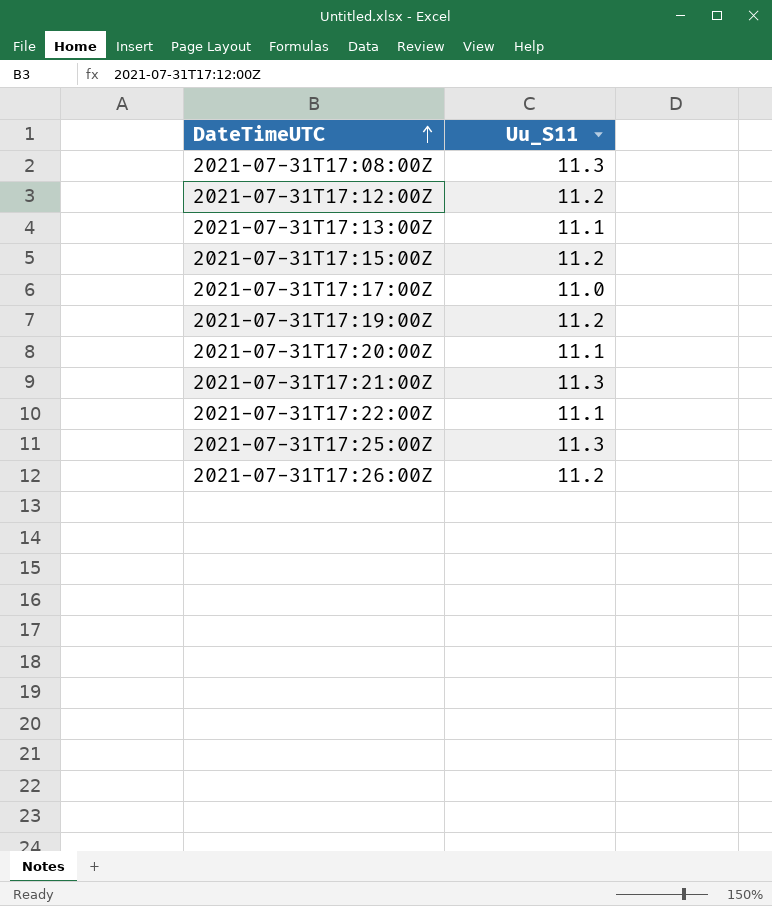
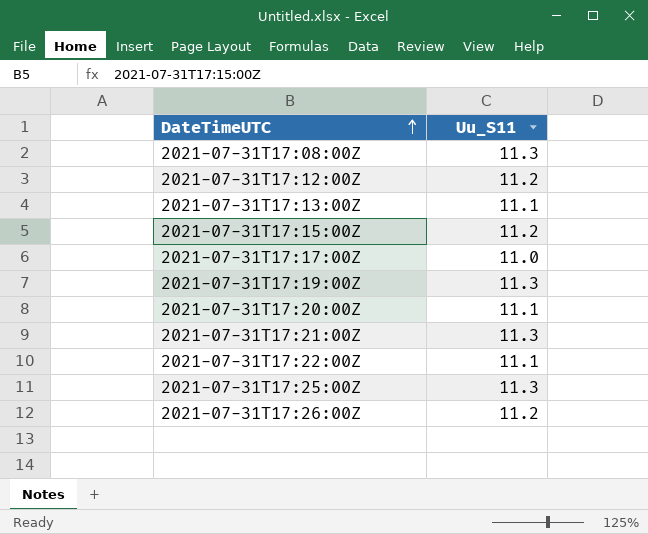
2021-07-31T17:19:00Z | Uu_S11: 11.2 -> 11.3

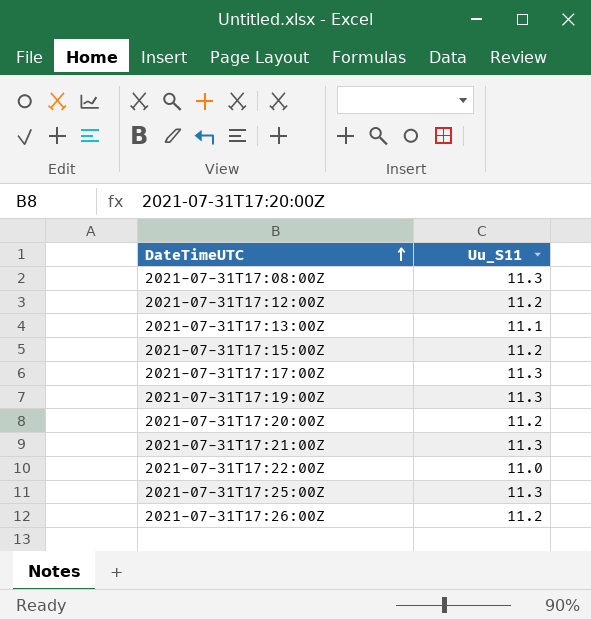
2021-07-31T17:17:00Z | Uu_S11: 11.0 -> 11.3
2021-07-31T17:20:00Z | Uu_S11: 11.1 -> 11.2
2021-07-31T17:22:00Z | Uu_S11: 11.1 -> 11.0

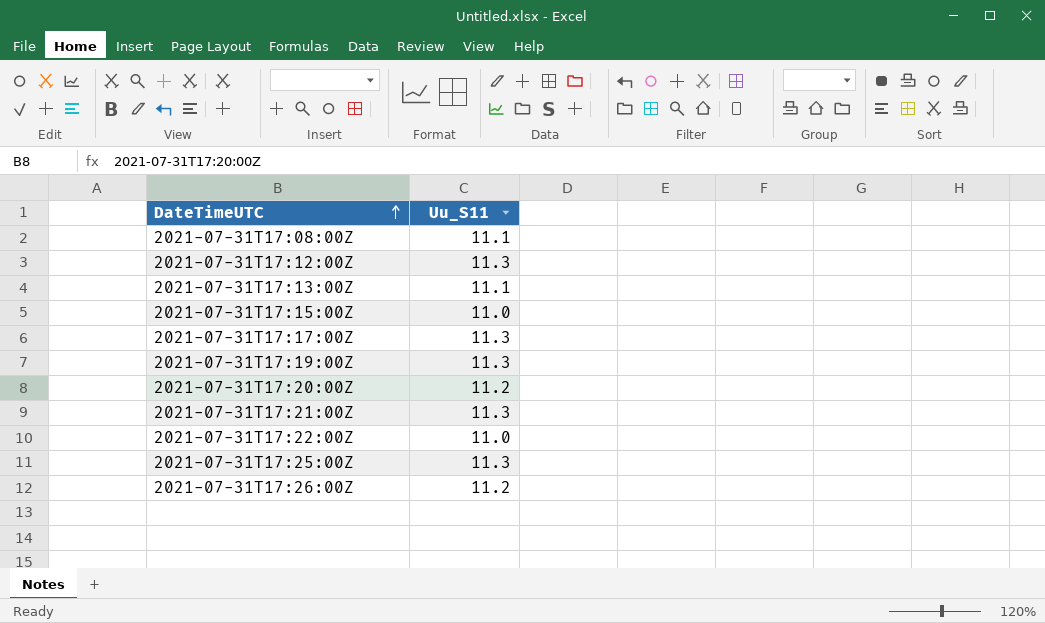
2021-07-31T17:08:00Z | Uu_S11: 11.3 -> 11.1
2021-07-31T17:12:00Z | Uu_S11: 11.2 -> 11.3
2021-07-31T17:15:00Z | Uu_S11: 11.2 -> 11.0

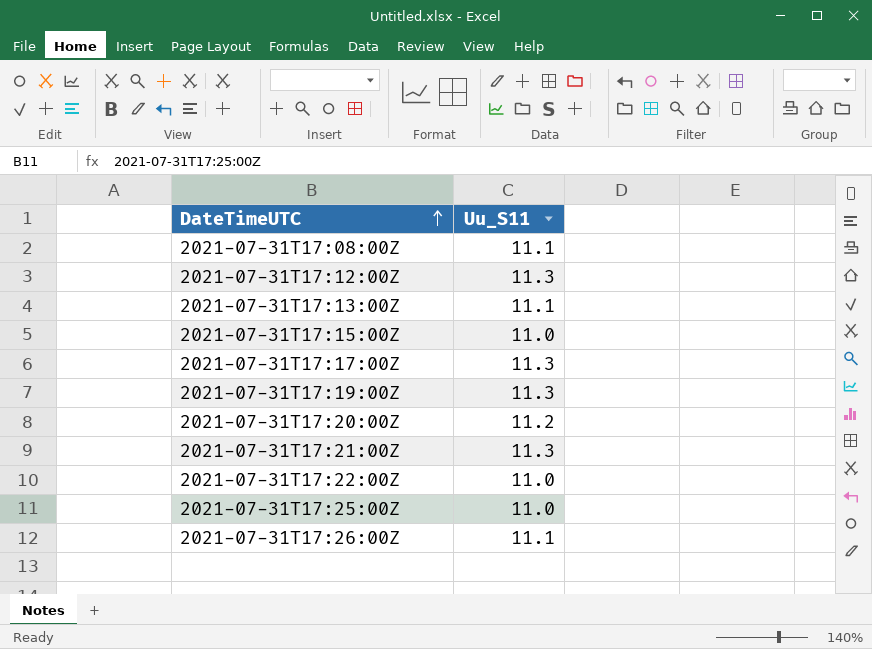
2021-07-31T17:25:00Z | Uu_S11: 11.3 -> 11.0
2021-07-31T17:26:00Z | Uu_S11: 11.2 -> 11.1

